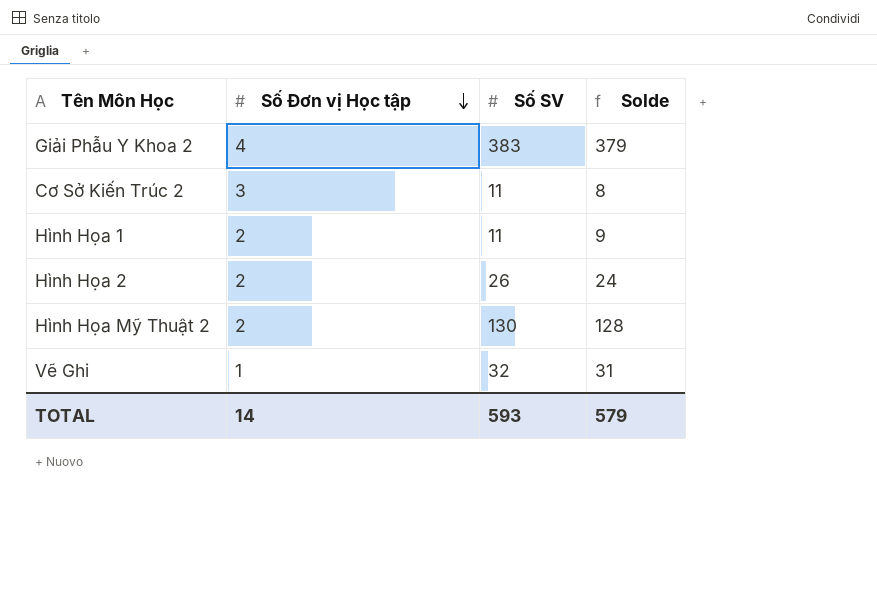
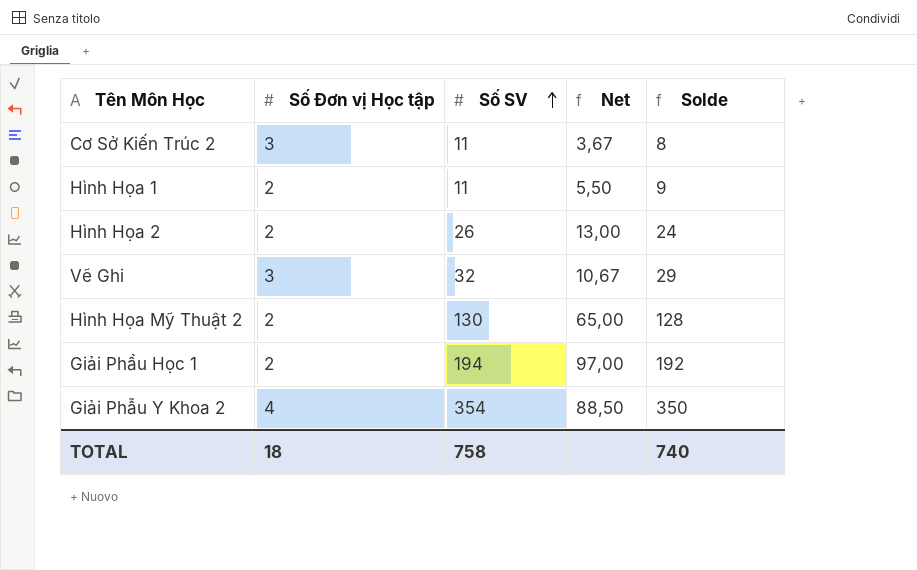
row order: Số Đơn vị Học tập descending -> Số SV ascending
column Net | formula: none -> [Số SV] / [Số Đơn vị Học tập]
Vẽ Ghi | Số Đơn vị Học tập: 1 -> 3
Vẽ Ghi | Solde: 31 -> 29
row Giải Phẩu Học 1: none -> 2 | 194 | 97,00 | 192
Giải Phẫu Y Khoa 2 | Số SV: 383 -> 354
Giải Phẫu Y Khoa 2 | Solde: 379 -> 350
TOTAL | Số Đơn vị Học tập: 14 -> 18
TOTAL | Số SV: 593 -> 758
TOTAL | Solde: 579 -> 740

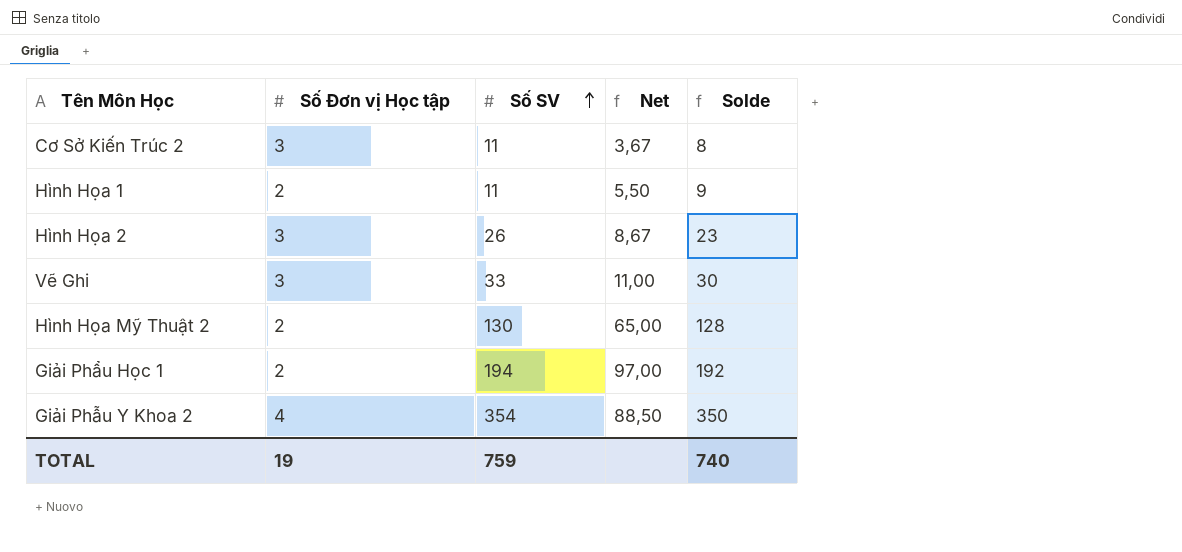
Hình Họa 2 | Số Đơn vị Học tập: 2 -> 3
Hình Họa 2 | Net: 13,00 -> 8,67
Hình Họa 2 | Solde: 24 -> 23
Vẽ Ghi | Số SV: 32 -> 33
Vẽ Ghi | Net: 10,67 -> 11,00
Vẽ Ghi | Solde: 29 -> 30
TOTAL | Số Đơn vị Học tập: 18 -> 19
TOTAL | Số SV: 758 -> 759

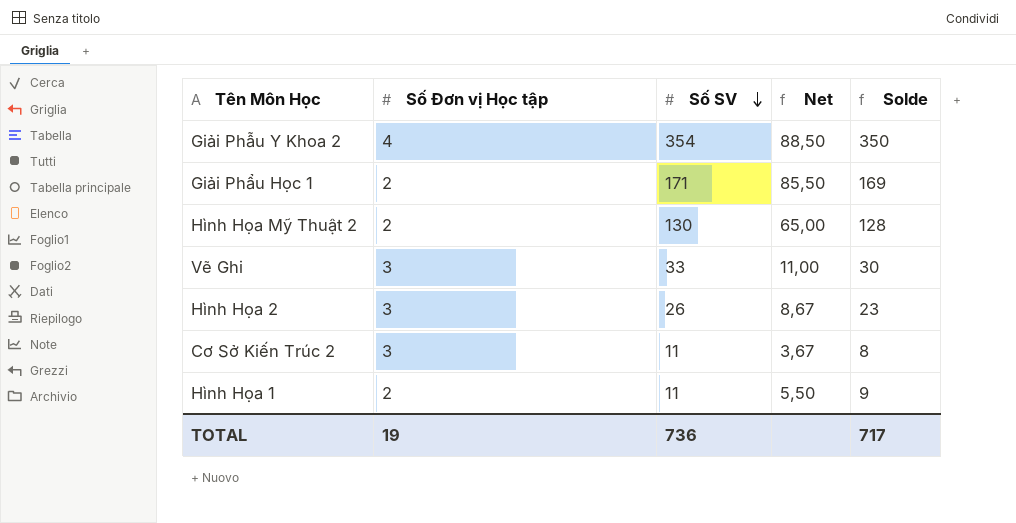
row order: Số SV ascending -> Số SV descending
Giải Phẩu Học 1 | Số SV: 194 -> 171
Giải Phẩu Học 1 | Net: 97,00 -> 85,50
Giải Phẩu Học 1 | Solde: 192 -> 169
TOTAL | Số SV: 759 -> 736
TOTAL | Solde: 740 -> 717

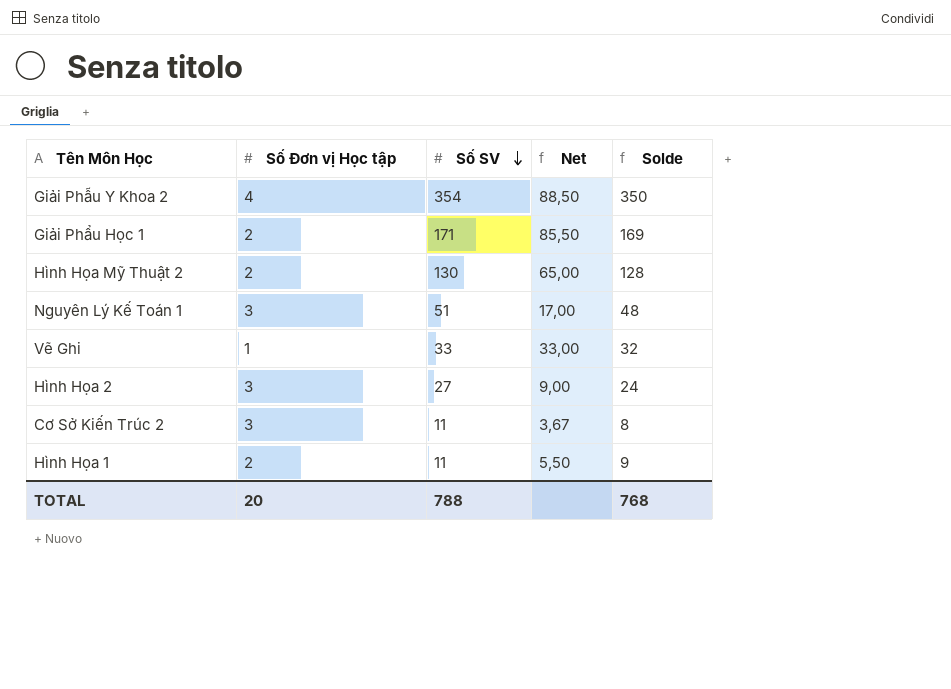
row Nguyên Lý Kế Toán 1: none -> 3 | 51 | 17,00 | 48
Vẽ Ghi | Số Đơn vị Học tập: 3 -> 1
Vẽ Ghi | Net: 11,00 -> 33,00
Vẽ Ghi | Solde: 30 -> 32
Hình Họa 2 | Số SV: 26 -> 27
Hình Họa 2 | Net: 8,67 -> 9,00
Hình Họa 2 | Solde: 23 -> 24
TOTAL | Số Đơn vị Học tập: 19 -> 20
TOTAL | Số SV: 736 -> 788
TOTAL | Solde: 717 -> 768

